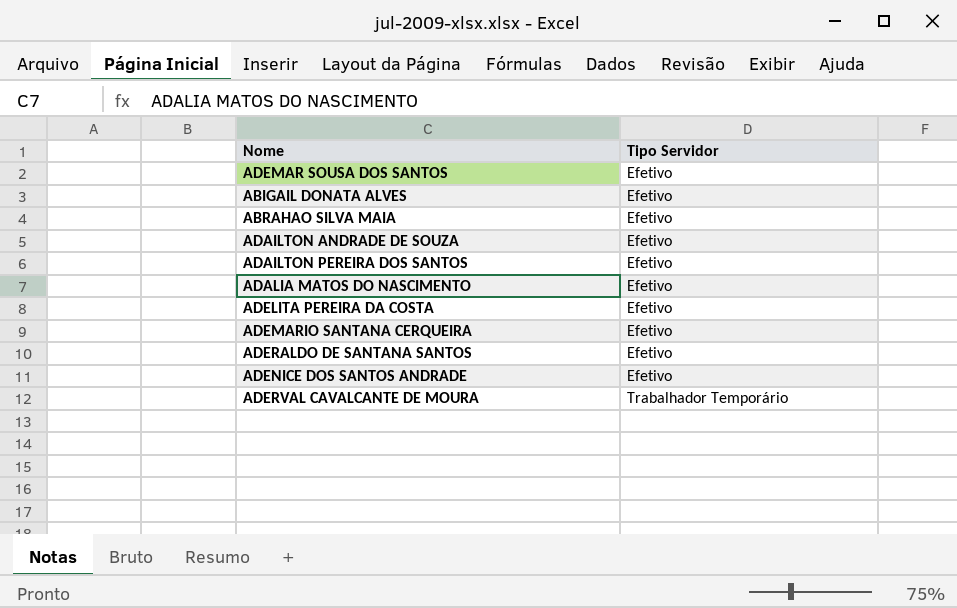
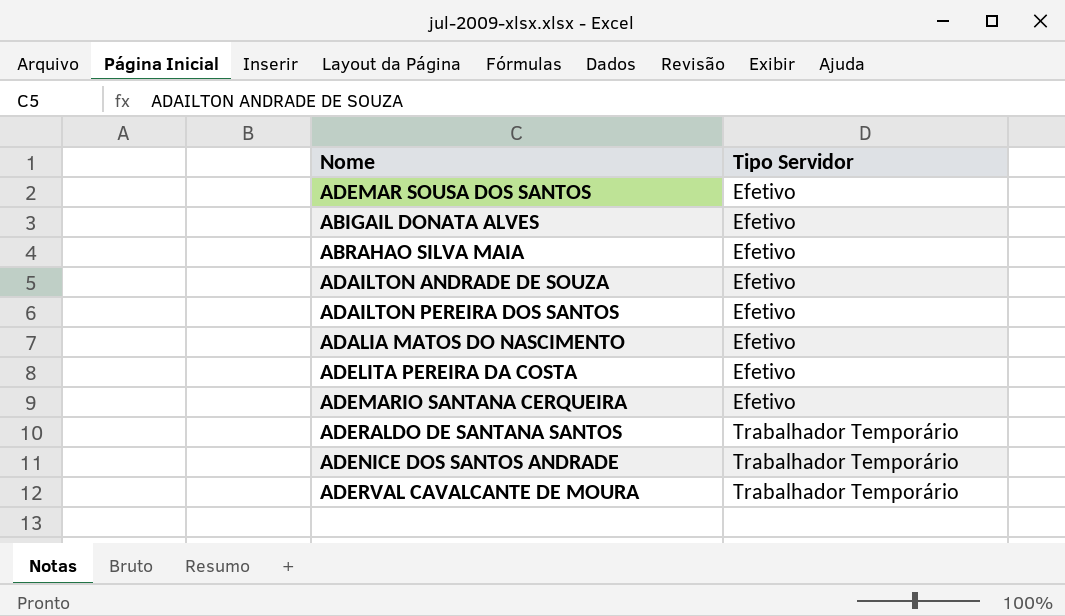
ADERALDO DE SANTANA SANTOS | Tipo Servidor: Efetivo -> Trabalhador Temporário
ADENICE DOS SANTOS ANDRADE | Tipo Servidor: Efetivo -> Trabalhador Temporário

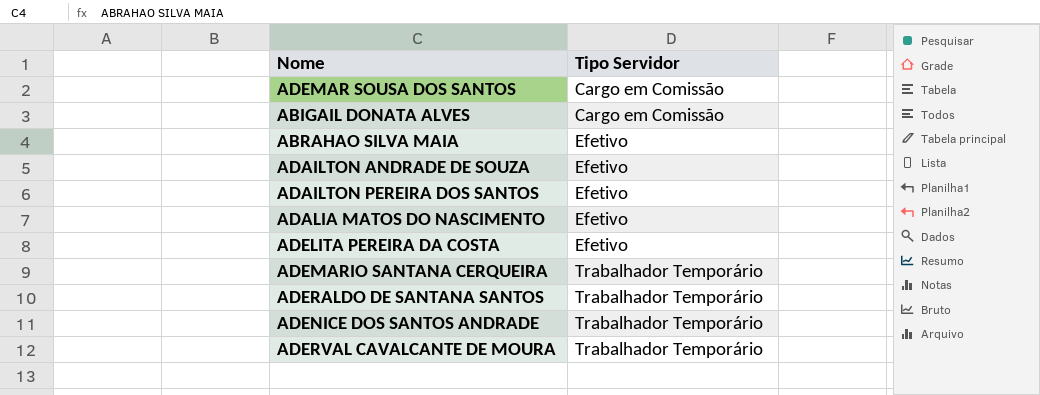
ADEMAR SOUSA DOS SANTOS | Tipo Servidor: Efetivo -> Cargo em Comissão
ABIGAIL DONATA ALVES | Tipo Servidor: Efetivo -> Cargo em Comissão
ADEMARIO SANTANA CERQUEIRA | Tipo Servidor: Efetivo -> Trabalhador Temporário

